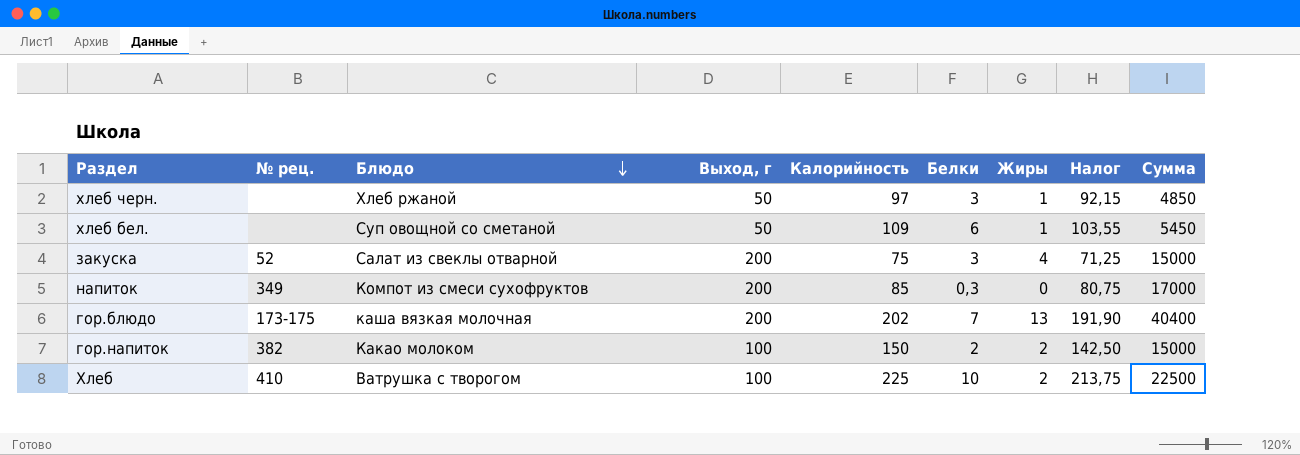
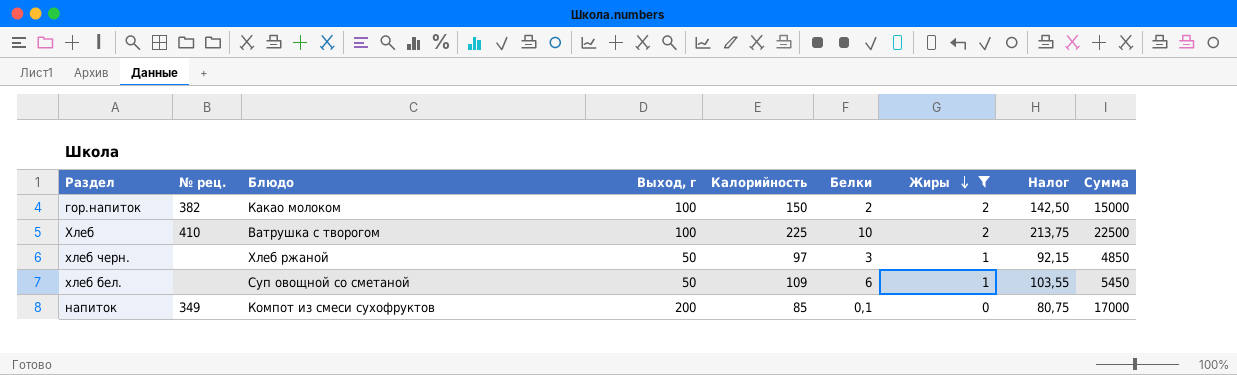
filter: none -> Жиры <= 2
row order: Блюдо descending -> Жиры descending
напиток | Белки: 0,3 -> 0,1

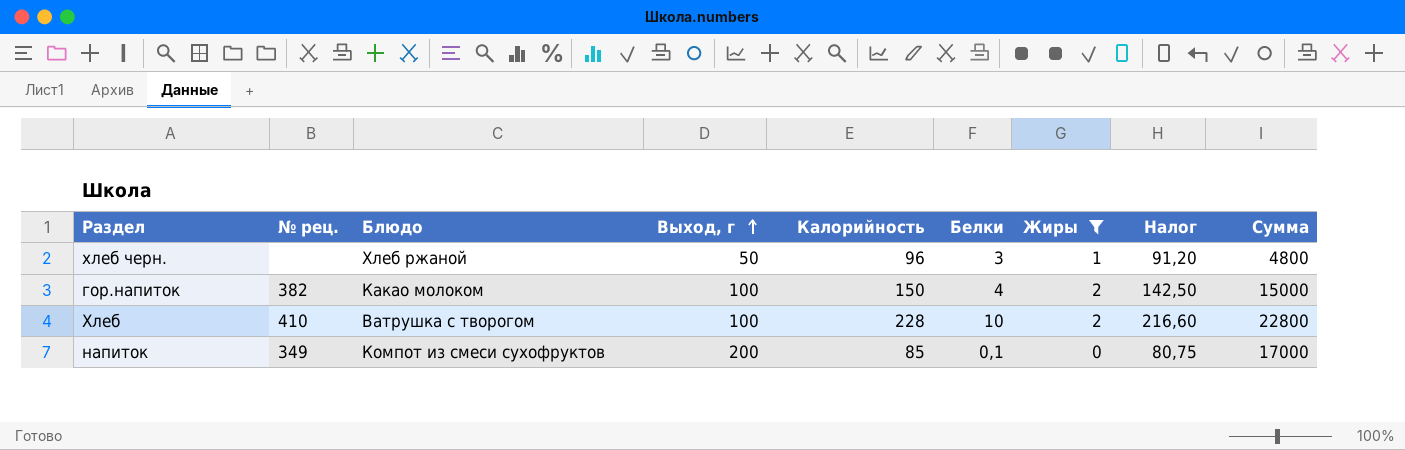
row order: Жиры descending -> Выход, г ascending
row хлеб бел.: none | Суп овощной со сметаной | 50 | 109 | 6 | 1 | 103,55 | 5450 -> none
хлеб черн. | Калорийность: 97 -> 96
хлеб черн. | Налог: 92,15 -> 91,20
хлеб черн. | Сумма: 4850 -> 4800
гор.напиток | Белки: 2 -> 4
Хлеб | Калорийность: 225 -> 228
Хлеб | Налог: 213,75 -> 216,60
Хлеб | Сумма: 22500 -> 22800

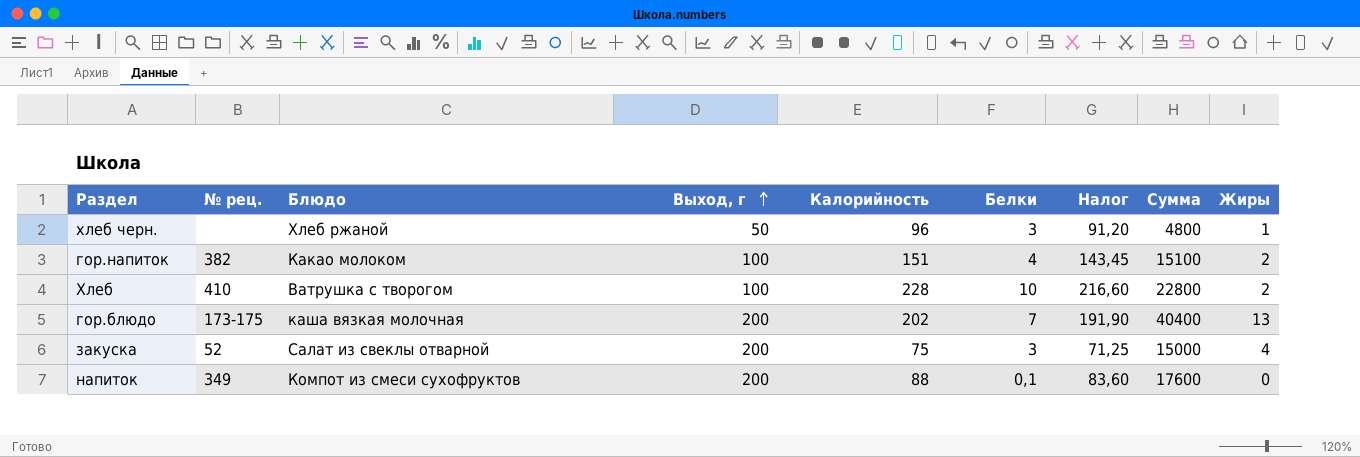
filter: Жиры <= 2 -> none
column Жиры | position: 7 -> 9
гор.напиток | Калорийность: 150 -> 151
гор.напиток | Налог: 142,50 -> 143,45
гор.напиток | Сумма: 15000 -> 15100
напиток | Калорийность: 85 -> 88
напиток | Налог: 80,75 -> 83,60
напиток | Сумма: 17000 -> 17600

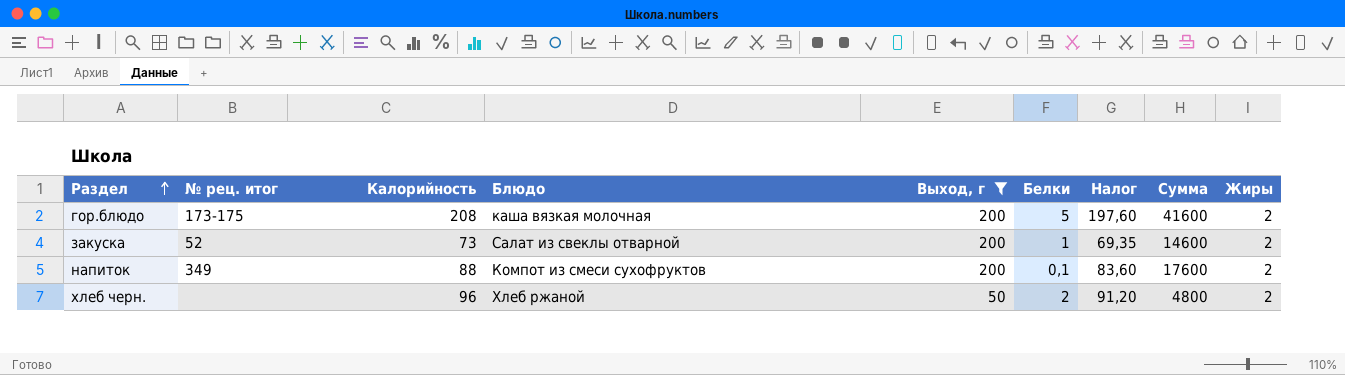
filter: none -> Выход, г != 100
row order: Выход, г ascending -> Раздел ascending
column name: № рец. -> № рец. итог
column Калорийность | position: 5 -> 3
гор.блюдо | Калорийность: 202 -> 208
гор.блюдо | Белки: 7 -> 5
гор.блюдо | Налог: 191,90 -> 197,60
гор.блюдо | Сумма: 40400 -> 41600
гор.блюдо | Жиры: 13 -> 2
закуска | Калорийность: 75 -> 73
закуска | Белки: 3 -> 1
закуска | Налог: 71,25 -> 69,35
закуска | Сумма: 15000 -> 14600
закуска | Жиры: 4 -> 2
напиток | Жиры: 0 -> 2
хлеб черн. | Белки: 3 -> 2
хлеб черн. | Жиры: 1 -> 2

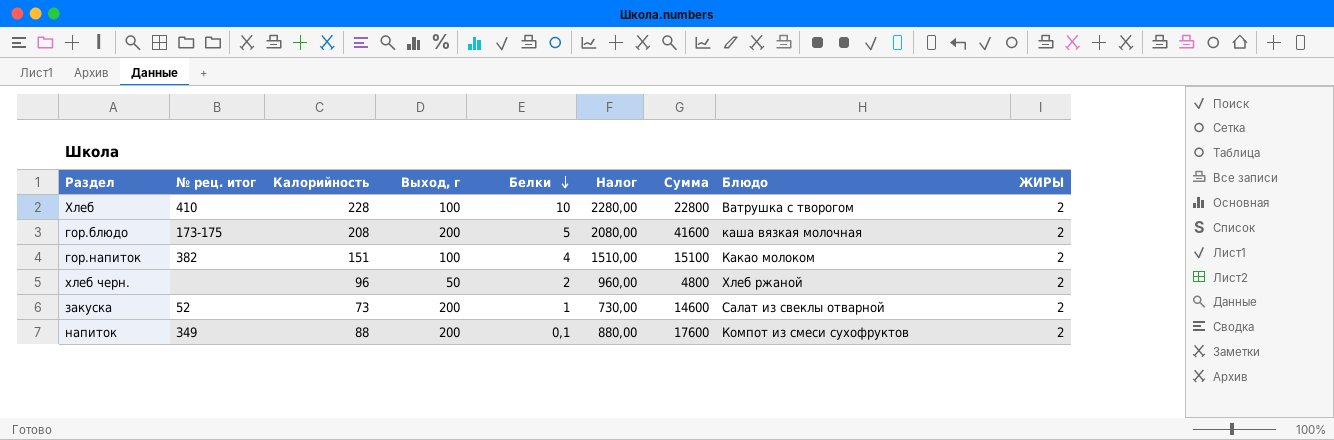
filter: Выход, г != 100 -> none
row order: Раздел ascending -> Белки descending
column Налог | formula: [Калорийность] * 0,95 -> [Калорийность] * 10
column Блюдо | position: 4 -> 8
column name: Жиры -> ЖИРЫ

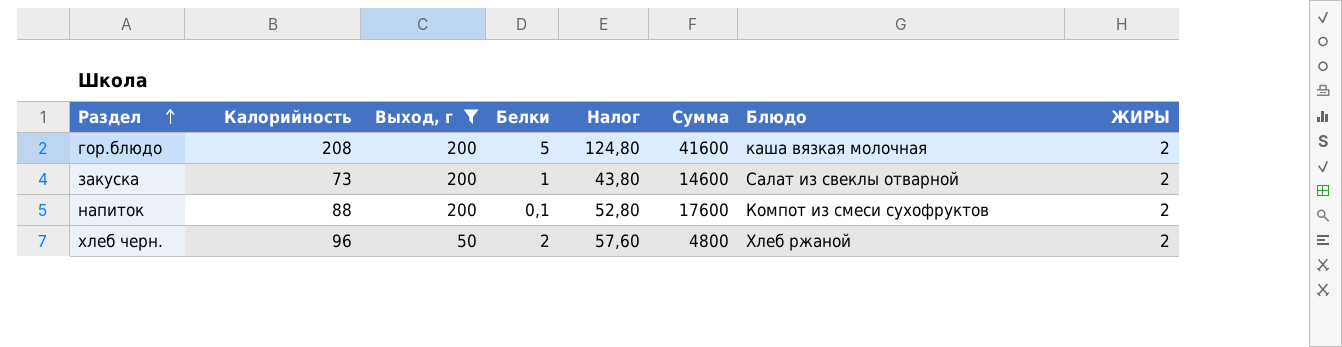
filter: none -> Выход, г != 100
row order: Белки descending -> Раздел ascending
column № рец. итог | position: 2 -> none
column Налог | formula: [Калорийность] * 10 -> [Калорийность] * 0,6

